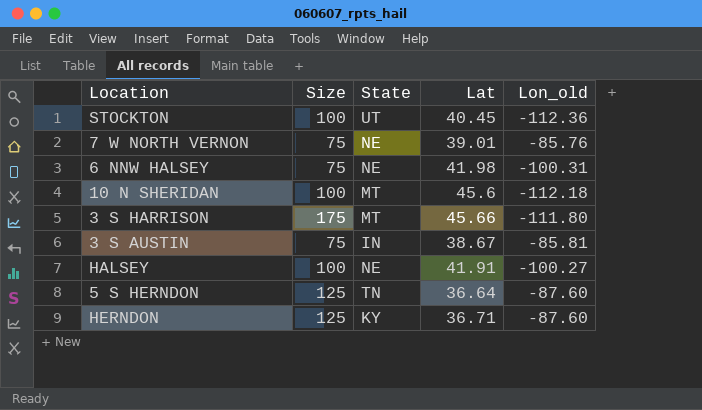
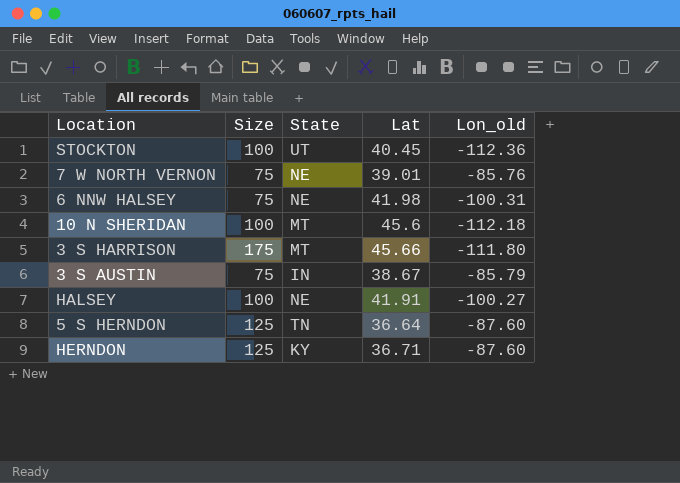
3 S AUSTIN | Lon_old: -85.81 -> -85.79

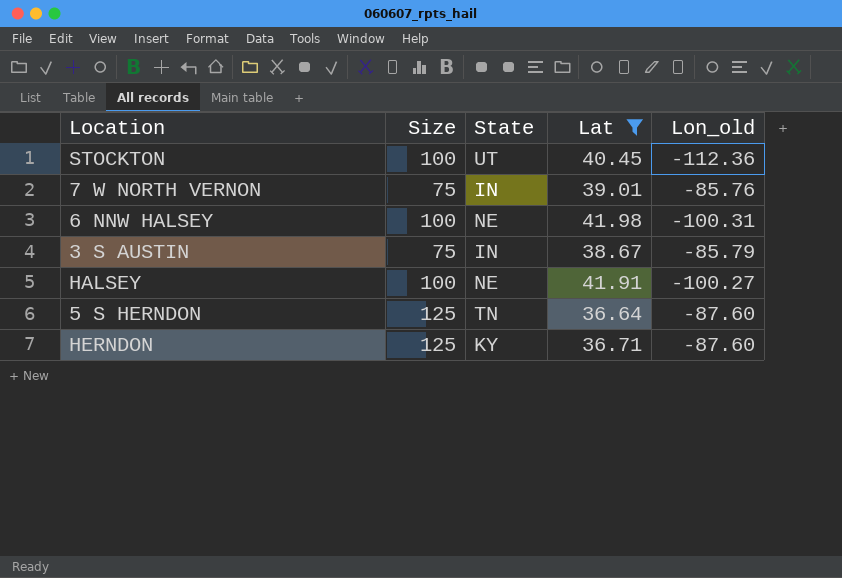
filter: none -> Lat <= 41.98
7 W NORTH VERNON | State: NE -> IN
6 NNW HALSEY | Size: 75 -> 100

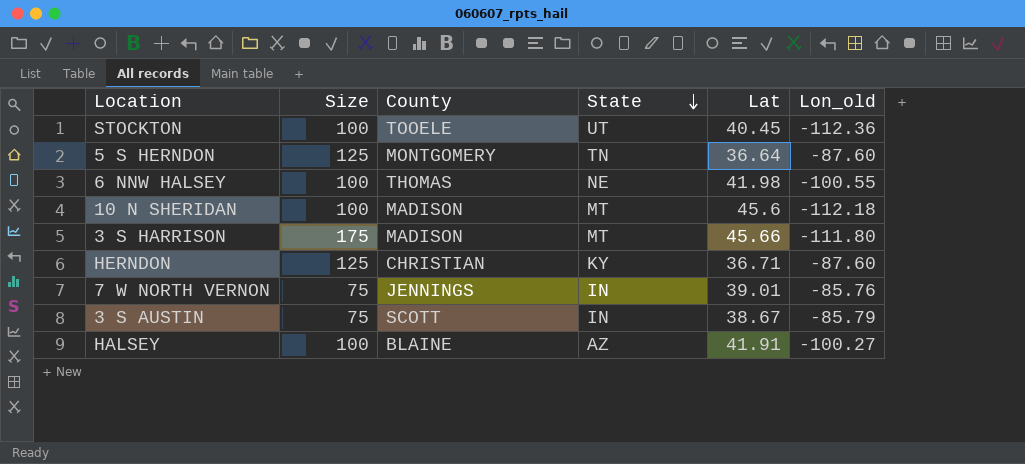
filter: Lat <= 41.98 -> none
row order: none -> State descending
column County | position: none -> 3
6 NNW HALSEY | Lon_old: -100.31 -> -100.55
HALSEY | State: NE -> AZ

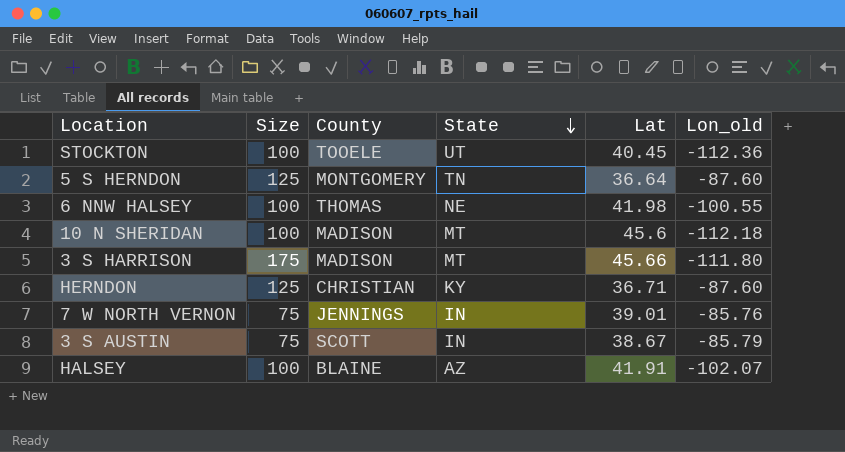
HALSEY | Lon_old: -100.27 -> -102.07

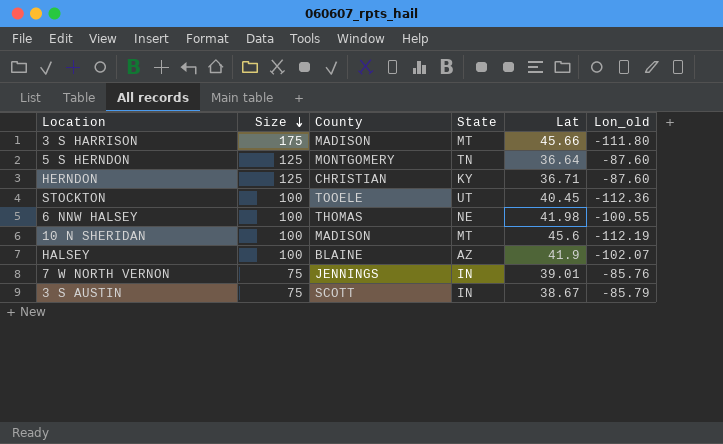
row order: State descending -> Size descending
10 N SHERIDAN | Lon_old: -112.18 -> -112.19
HALSEY | Lat: 41.91 -> 41.9

